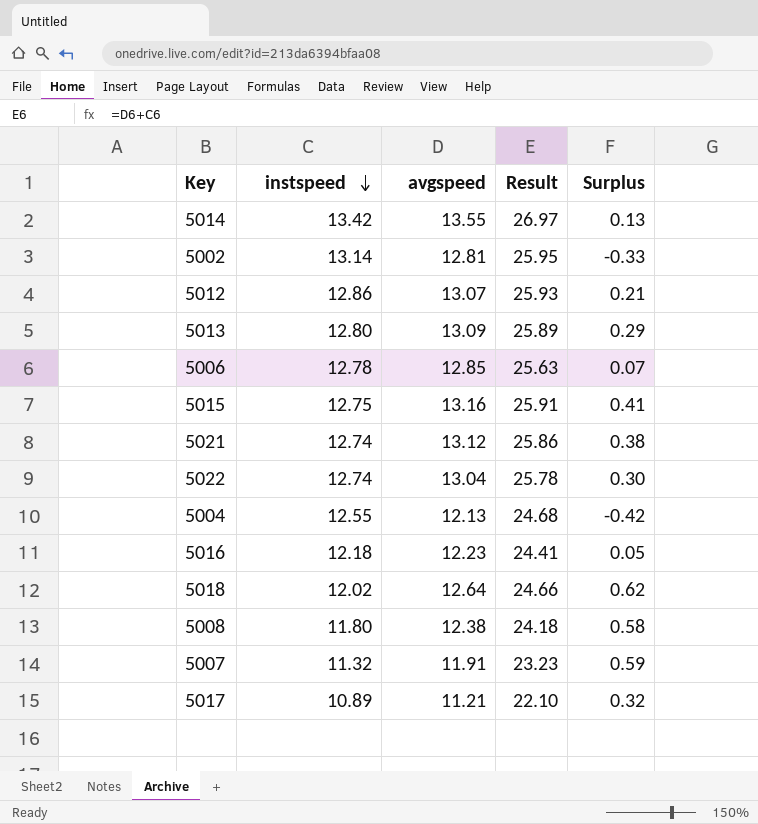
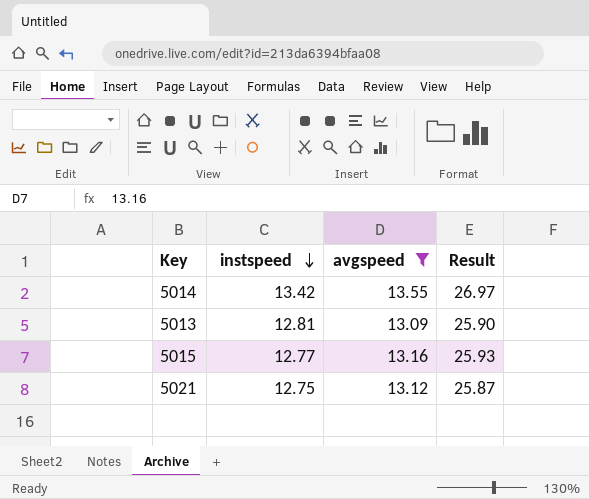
filter: none -> avgspeed >= 13.09
column Surplus | formula: [avgspeed] - [instspeed] -> none
5013 | instspeed: 12.80 -> 12.81
5013 | Result: 25.89 -> 25.90
5015 | instspeed: 12.75 -> 12.77
5015 | Result: 25.91 -> 25.93
5021 | instspeed: 12.74 -> 12.75
5021 | Result: 25.86 -> 25.87

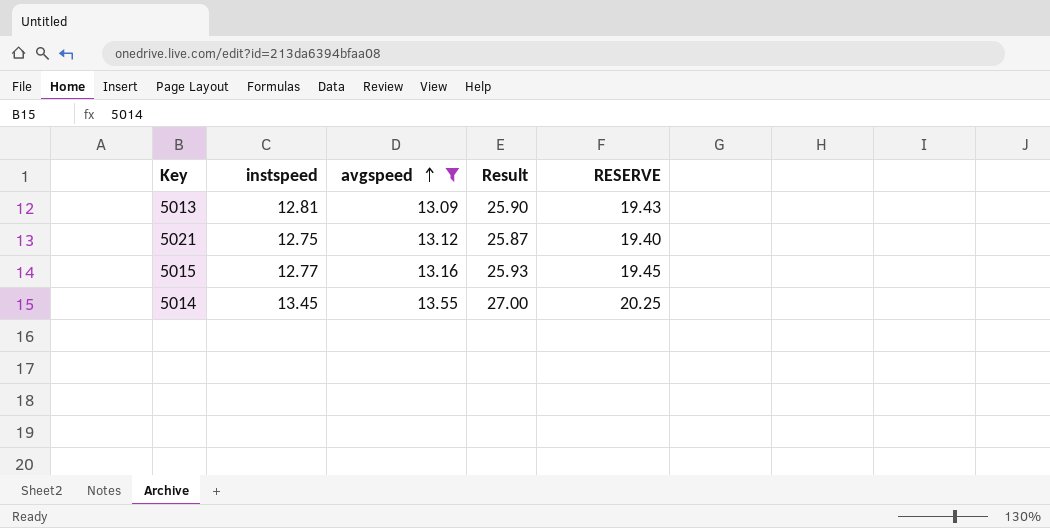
row order: instspeed descending -> avgspeed ascending
column RESERVE | formula: none -> [Result] * 0.75
5014 | instspeed: 13.42 -> 13.45
5014 | Result: 26.97 -> 27.00

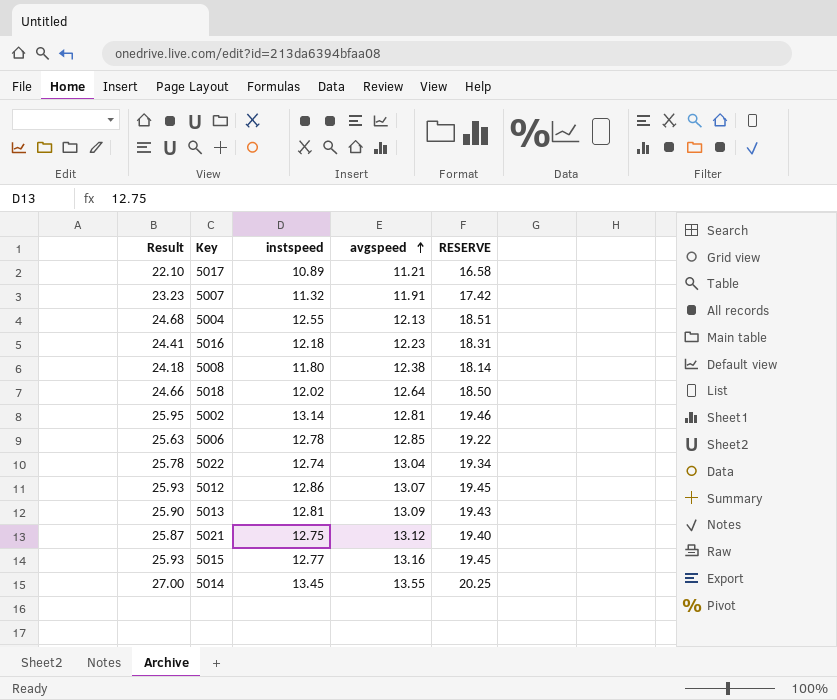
filter: avgspeed >= 13.09 -> none
column Result | position: 4 -> 1

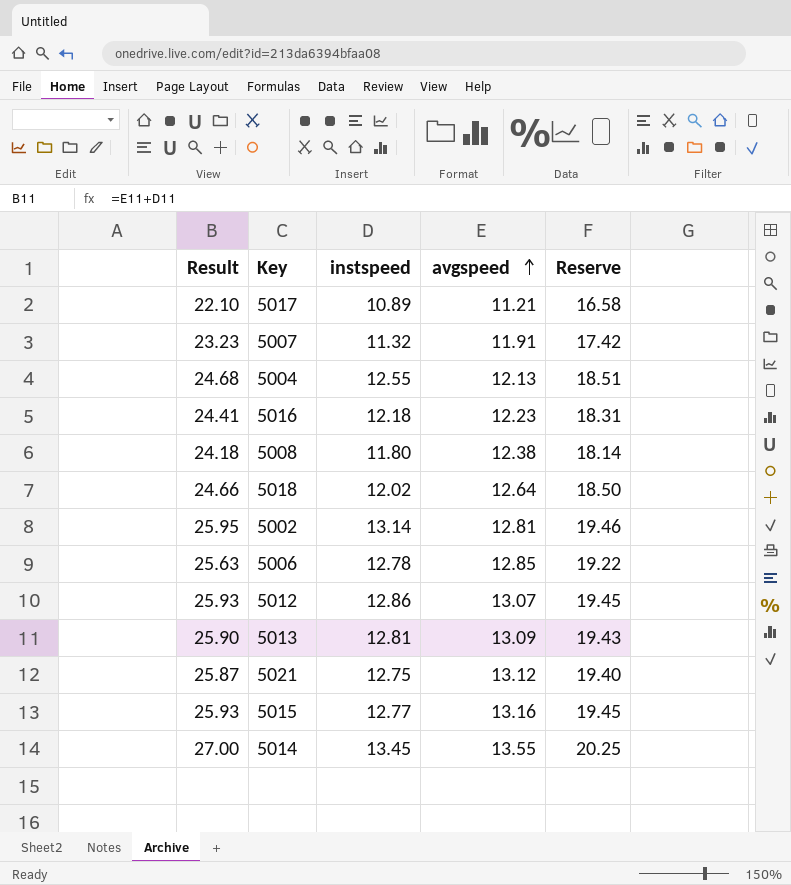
column name: RESERVE -> Reserve
row 5022: 25.78 | 12.74 | 13.04 | 19.34 -> none

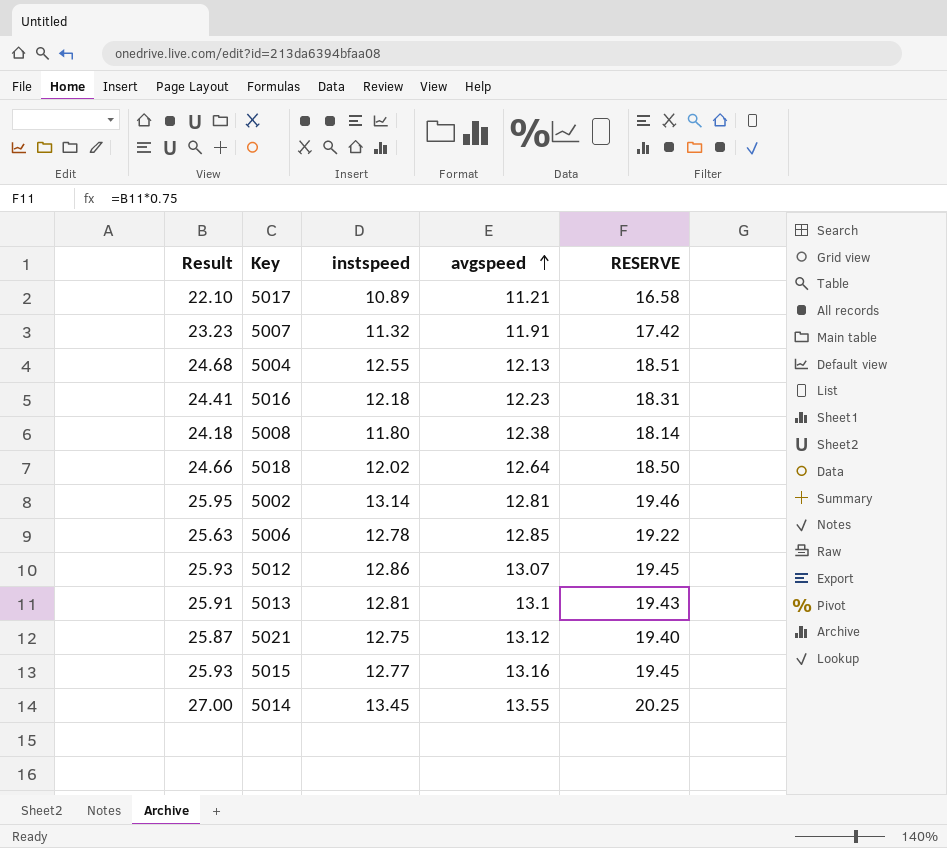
column name: Reserve -> RESERVE
5013 | Result: 25.90 -> 25.91
5013 | avgspeed: 13.09 -> 13.1

